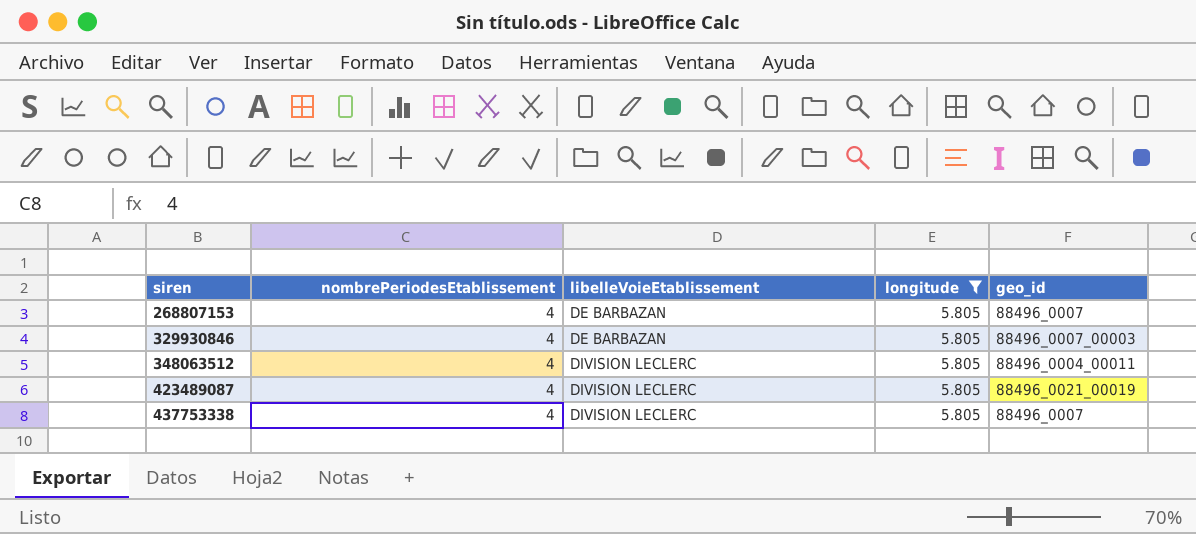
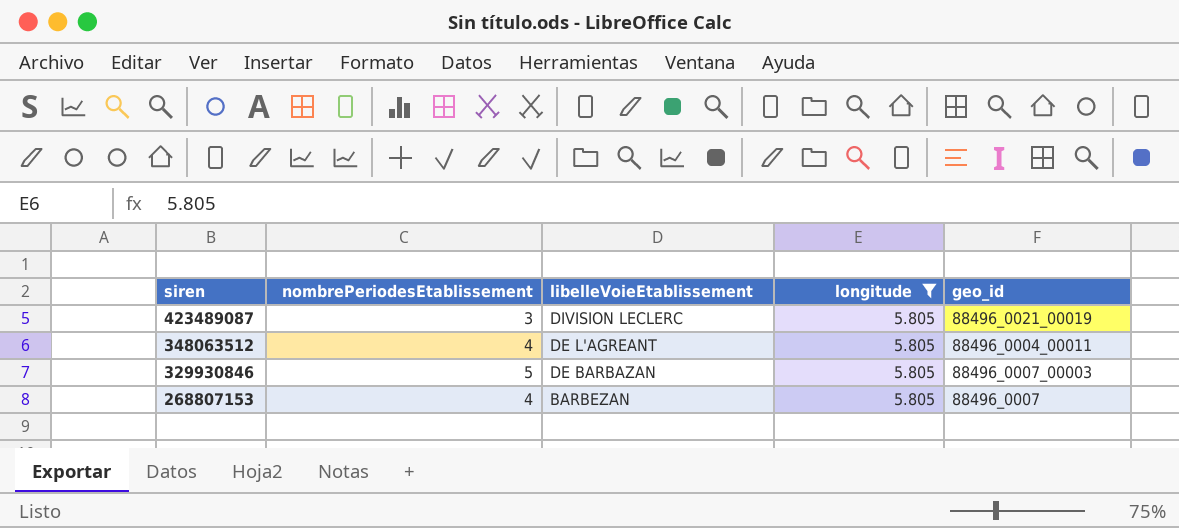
row order: siren ascending -> siren descending
row 437753338: 4 | DIVISION LECLERC | 5.805 | 88496_0007 -> none
423489087 | nombrePeriodesEtablissement: 4 -> 3
348063512 | libelleVoieEtablissement: DIVISION LECLERC -> DE L'AGREANT
329930846 | nombrePeriodesEtablissement: 4 -> 5
268807153 | libelleVoieEtablissement: DE BARBAZAN -> BARBEZAN

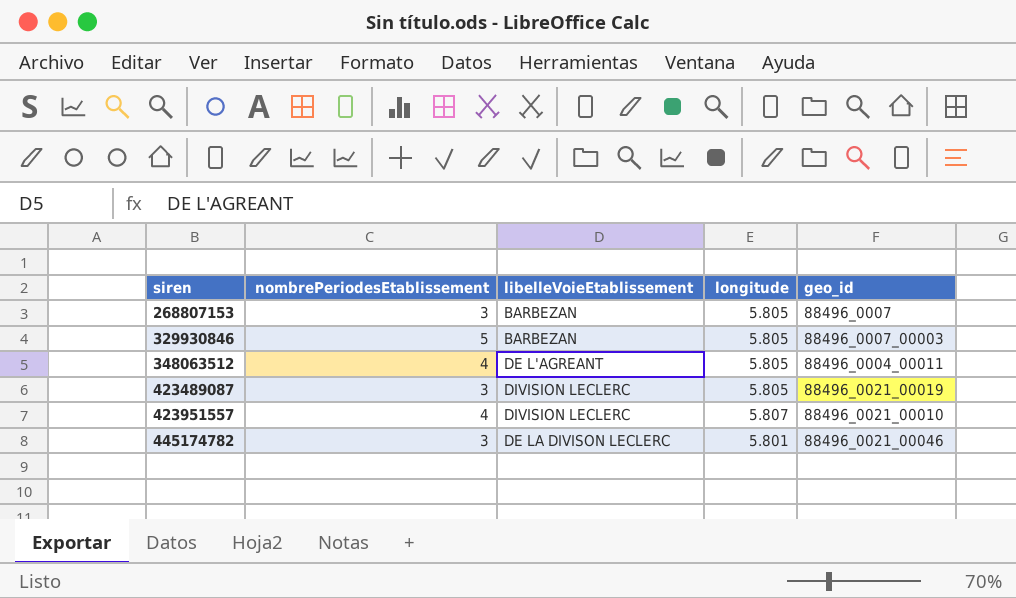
filter: longitude = 5.805 -> none
row order: siren descending -> siren ascending
268807153 | nombrePeriodesEtablissement: 4 -> 3
329930846 | libelleVoieEtablissement: DE BARBAZAN -> BARBEZAN

